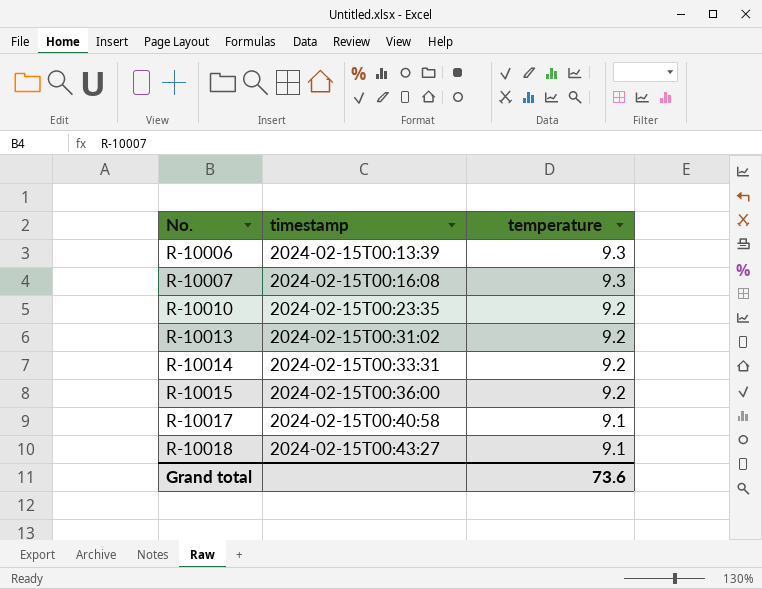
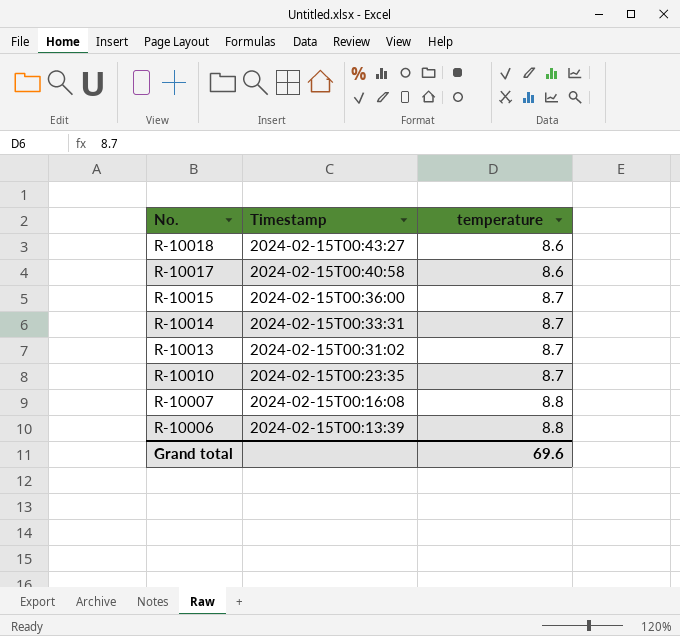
row order: No. ascending -> No. descending
column name: timestamp -> Timestamp
R-10018 | temperature: 9.1 -> 8.6
R-10017 | temperature: 9.1 -> 8.6
R-10015 | temperature: 9.2 -> 8.7
R-10014 | temperature: 9.2 -> 8.7
R-10013 | temperature: 9.2 -> 8.7
R-10010 | temperature: 9.2 -> 8.7
R-10007 | temperature: 9.3 -> 8.8
R-10006 | temperature: 9.3 -> 8.8
Grand total | temperature: 73.6 -> 69.6

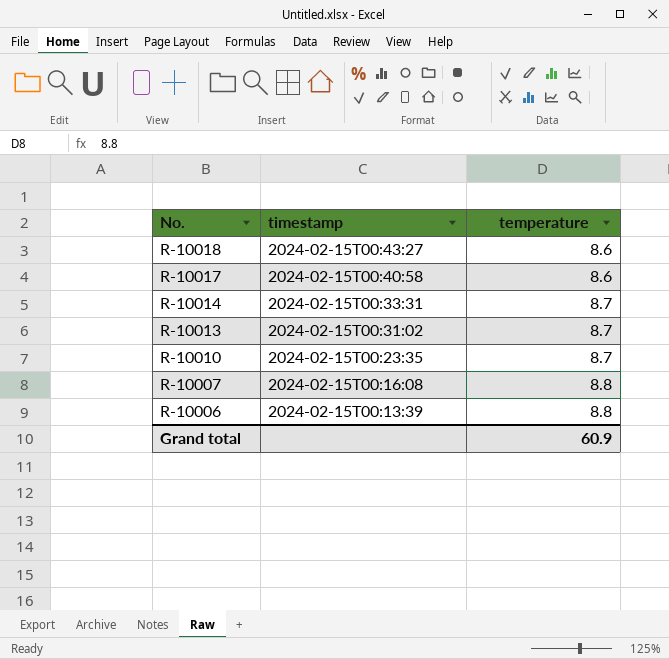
column name: Timestamp -> timestamp
row R-10015: 2024-02-15T00:36:00 | 8.7 -> none
Grand total | temperature: 69.6 -> 60.9

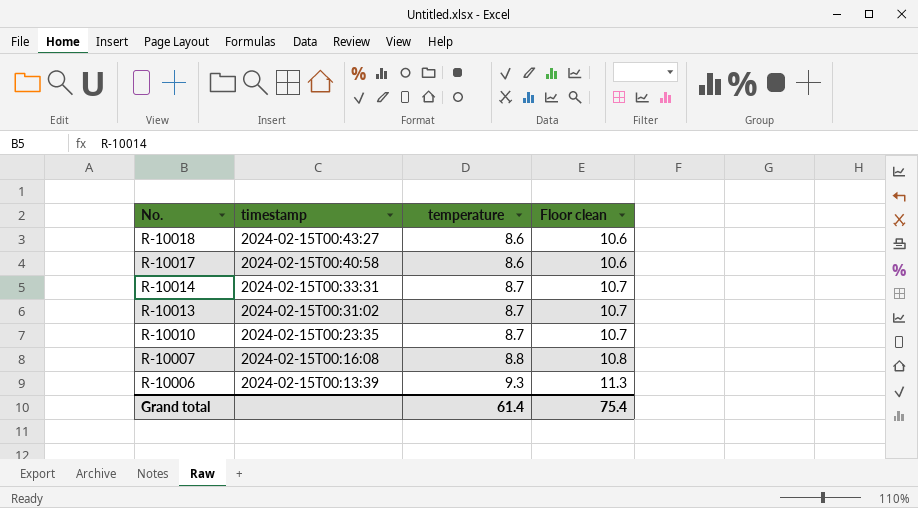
column Floor clean | formula: none -> [temperature] + 2
R-10006 | temperature: 8.8 -> 9.3
Grand total | temperature: 60.9 -> 61.4

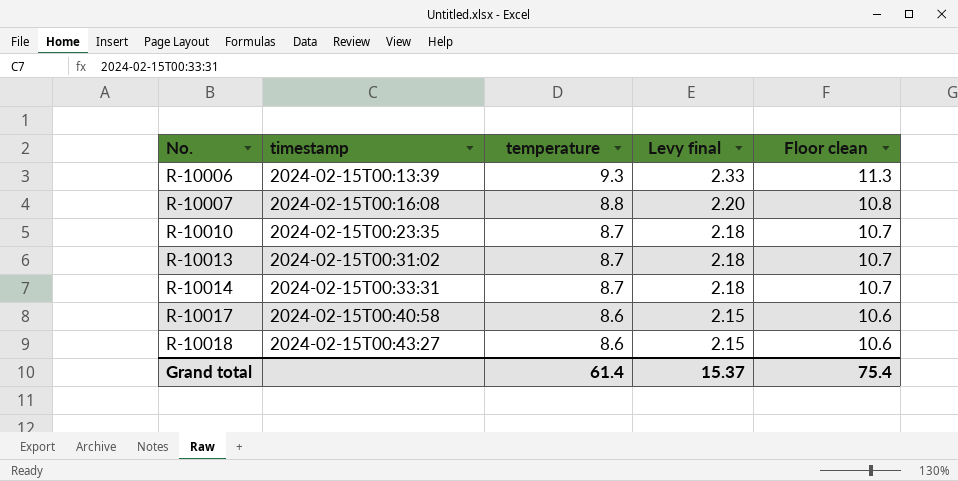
row order: No. descending -> No. ascending
column Levy final | formula: none -> [temperature] * 0.25

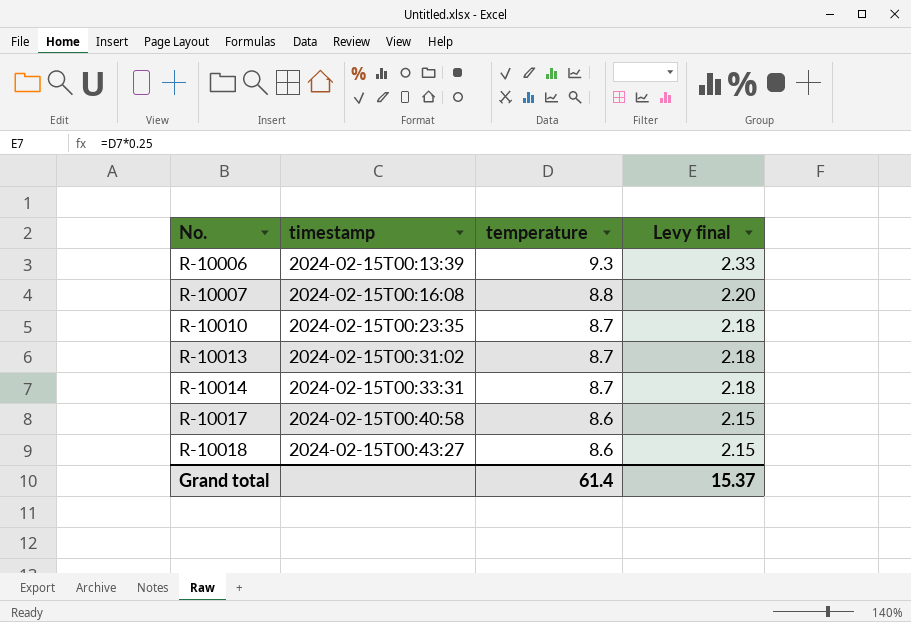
column Floor clean | formula: [temperature] + 2 -> none

